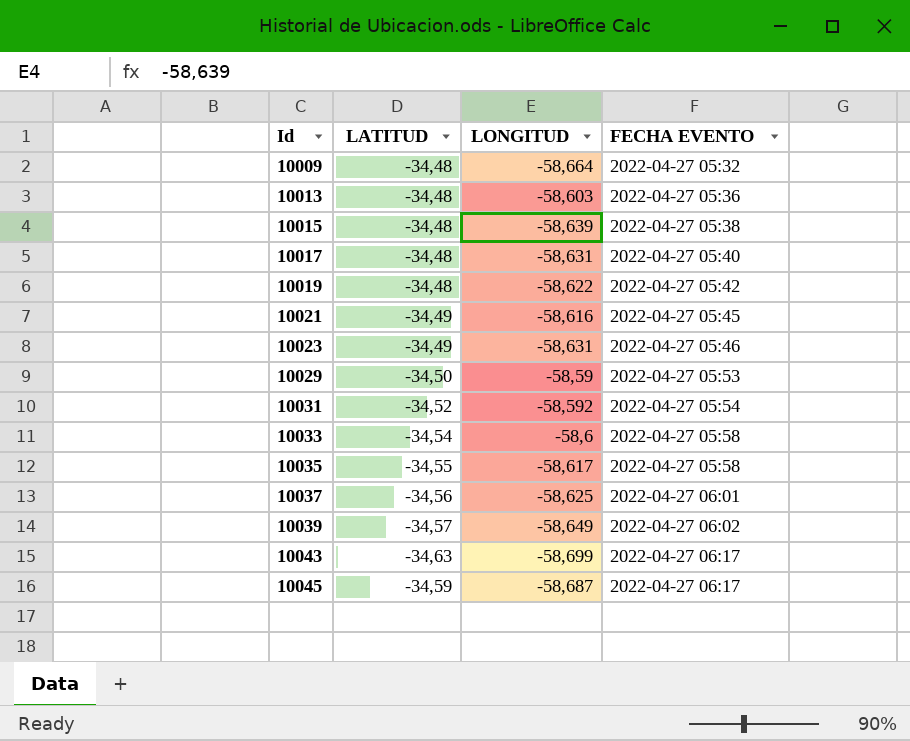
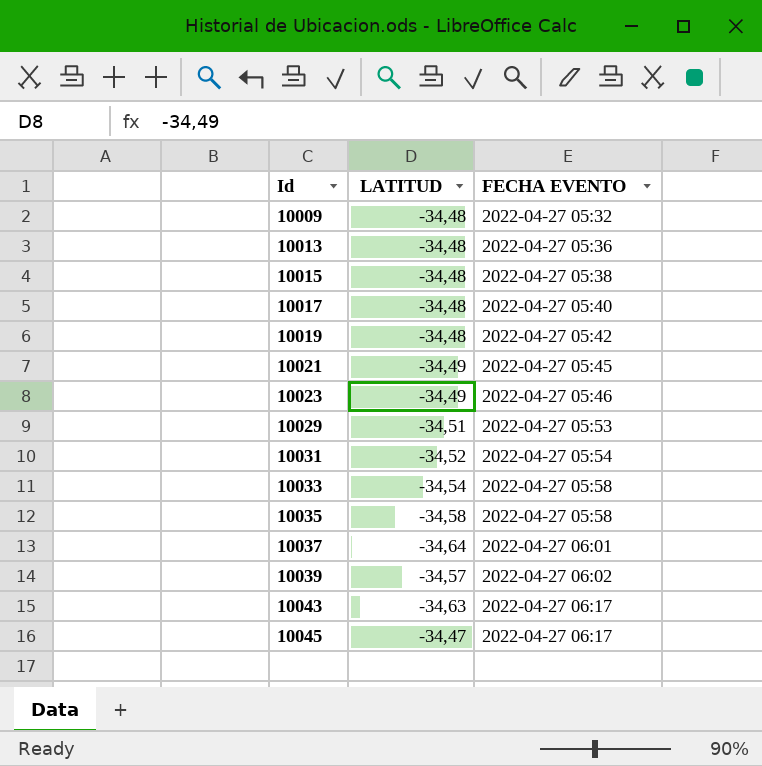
column LONGITUD | position: 3 -> none
10029 | LATITUD: -34,50 -> -34,51
10035 | LATITUD: -34,55 -> -34,58
10037 | LATITUD: -34,56 -> -34,64
10045 | LATITUD: -34,59 -> -34,47

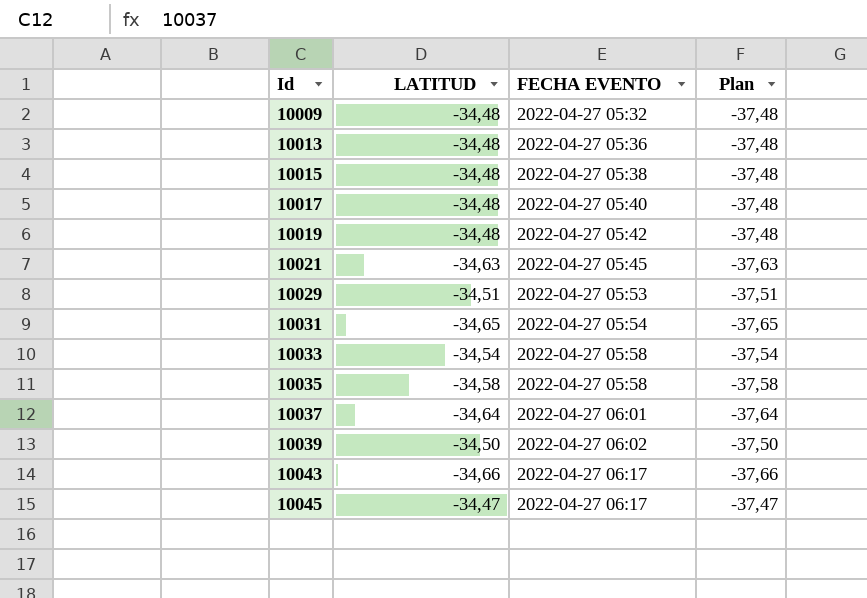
column Plan | formula: none -> [LATITUD] - 3
row 10023: -34,49 | 2022-04-27 05:46 -> none
10021 | LATITUD: -34,49 -> -34,63
10031 | LATITUD: -34,52 -> -34,65
10039 | LATITUD: -34,57 -> -34,50
10043 | LATITUD: -34,63 -> -34,66

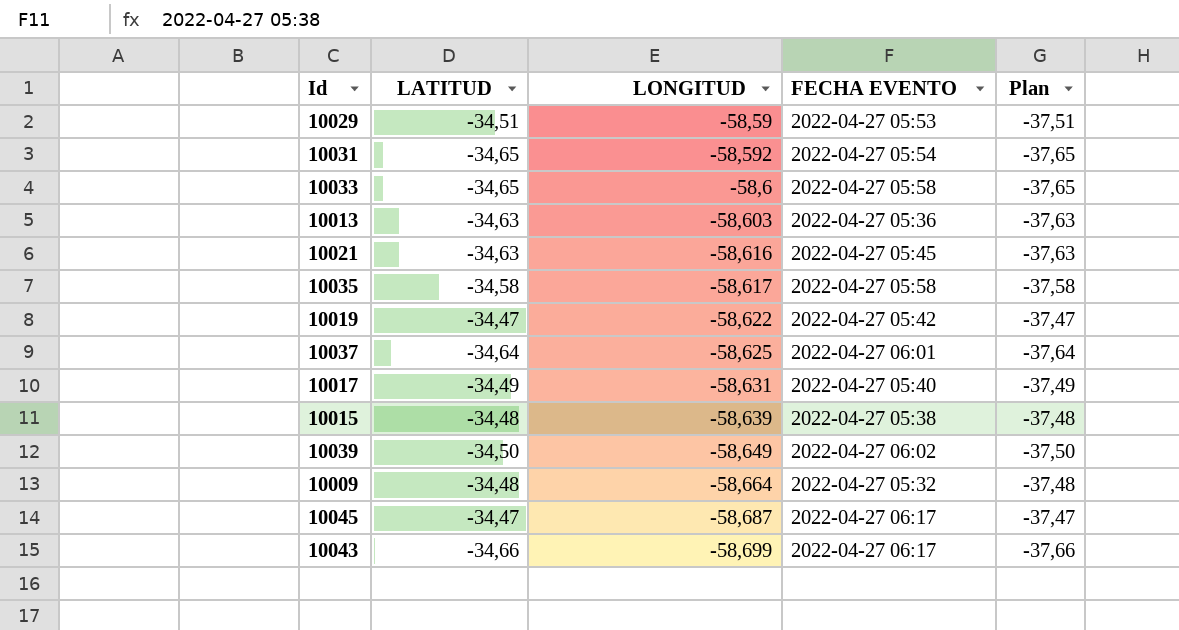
row order: Id ascending -> LONGITUD descending
column LONGITUD | position: none -> 3
10033 | LATITUD: -34,54 -> -34,65
10033 | Plan: -37,54 -> -37,65
10013 | LATITUD: -34,48 -> -34,63
10013 | Plan: -37,48 -> -37,63
10019 | LATITUD: -34,48 -> -34,47
10019 | Plan: -37,48 -> -37,47
10017 | LATITUD: -34,48 -> -34,49
10017 | Plan: -37,48 -> -37,49

